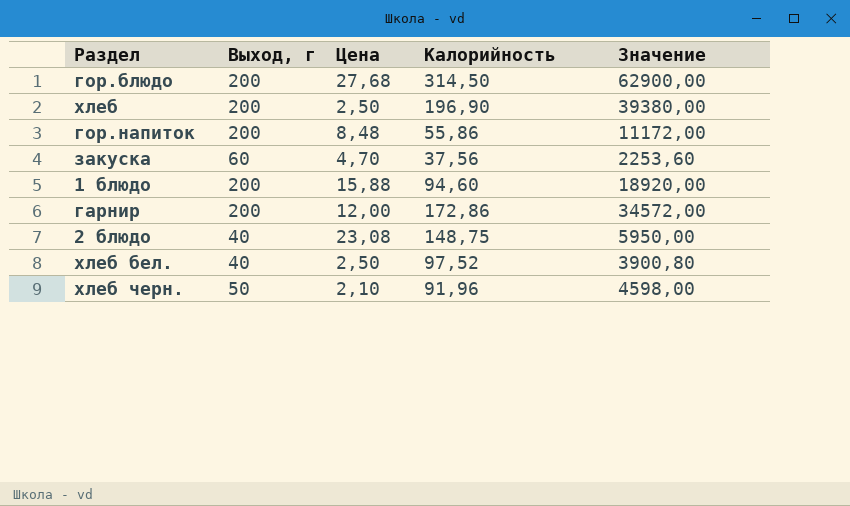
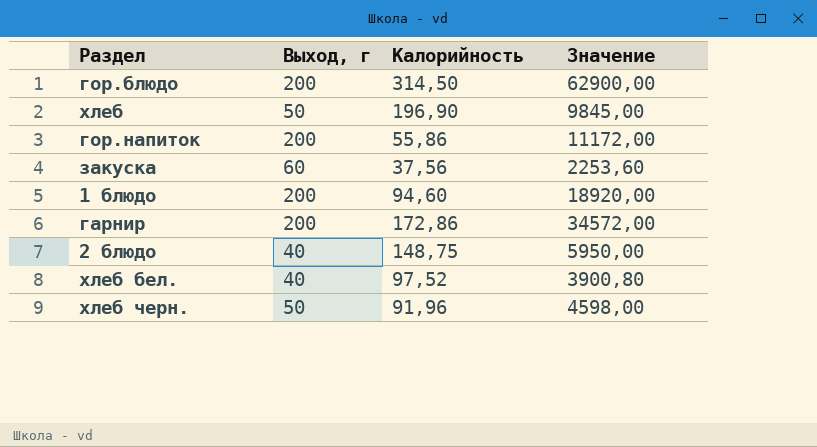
column Цена | position: 3 -> none
хлеб | Выход, г: 200 -> 50
хлеб | Значение: 39380,00 -> 9845,00

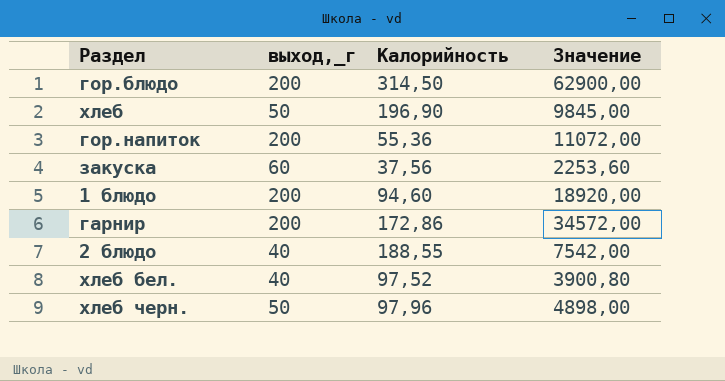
column name: Выход, г -> выход,_г
гор.напиток | Калорийность: 55,86 -> 55,36
гор.напиток | Значение: 11172,00 -> 11072,00
2 блюдо | Калорийность: 148,75 -> 188,55
2 блюдо | Значение: 5950,00 -> 7542,00
хлеб черн. | Калорийность: 91,96 -> 97,96
хлеб черн. | Значение: 4598,00 -> 4898,00

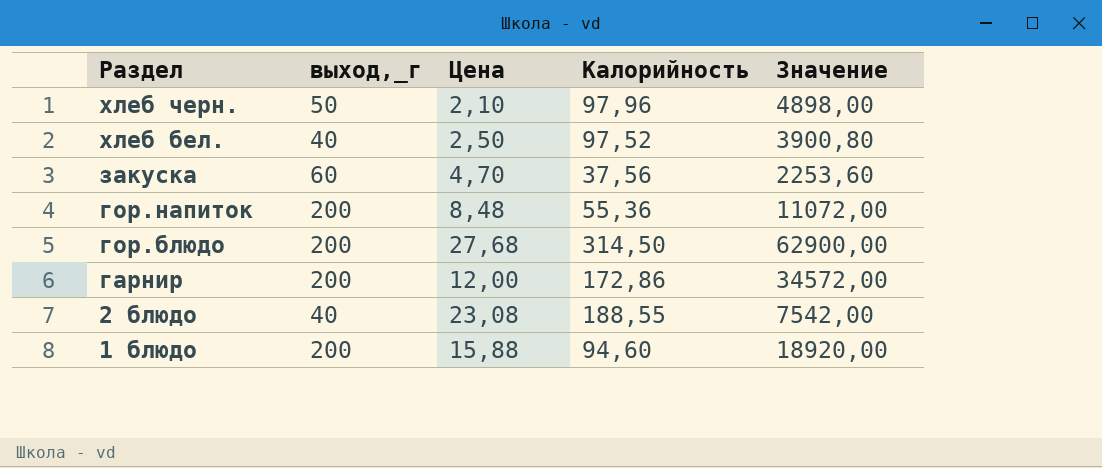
row order: none -> Раздел descending
column Цена | position: none -> 3
row хлеб: 50 | 196,90 | 9845,00 -> none

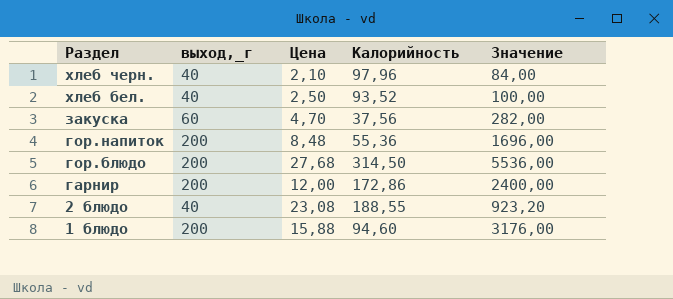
column Значение | formula: [выход,_г] * [Калорийность] -> [выход,_г] * [Цена]
хлеб черн. | выход,_г: 50 -> 40
хлеб бел. | Калорийность: 97,52 -> 93,52

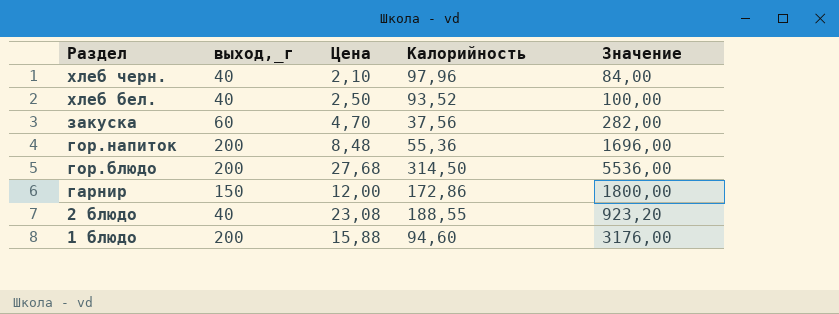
гарнир | выход,_г: 200 -> 150
гарнир | Значение: 2400,00 -> 1800,00

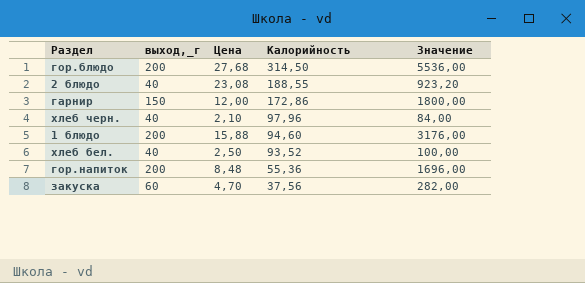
row order: Раздел descending -> Калорийность descending

